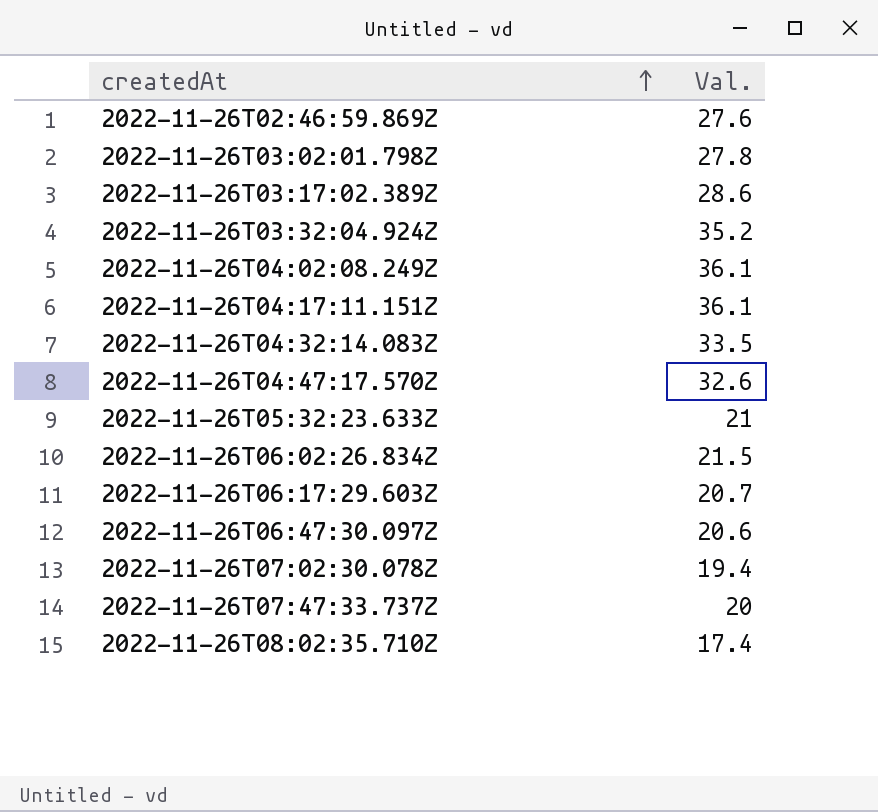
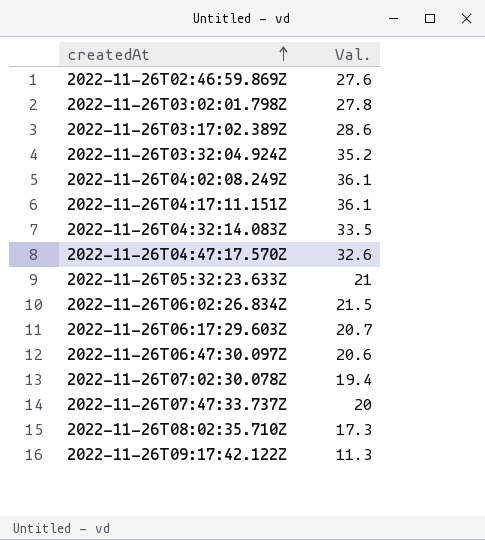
2022-11-26T08:02:35.710Z | Val.: 17.4 -> 17.3
row 2022-11-26T09:17:42.122Z: none -> 11.3

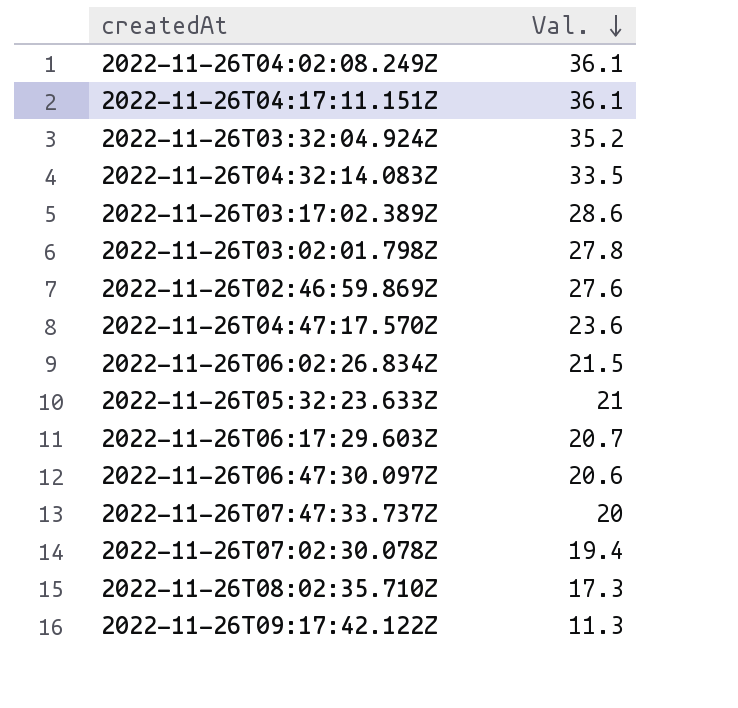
row order: createdAt ascending -> Val. descending
2022-11-26T04:47:17.570Z | Val.: 32.6 -> 23.6

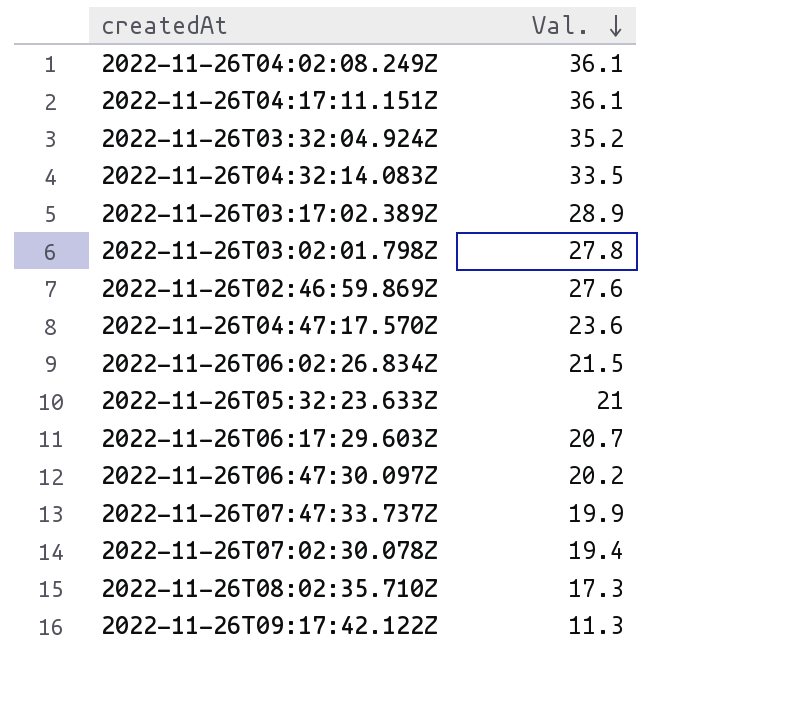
2022-11-26T03:17:02.389Z | Val.: 28.6 -> 28.9
2022-11-26T06:47:30.097Z | Val.: 20.6 -> 20.2
2022-11-26T07:47:33.737Z | Val.: 20 -> 19.9

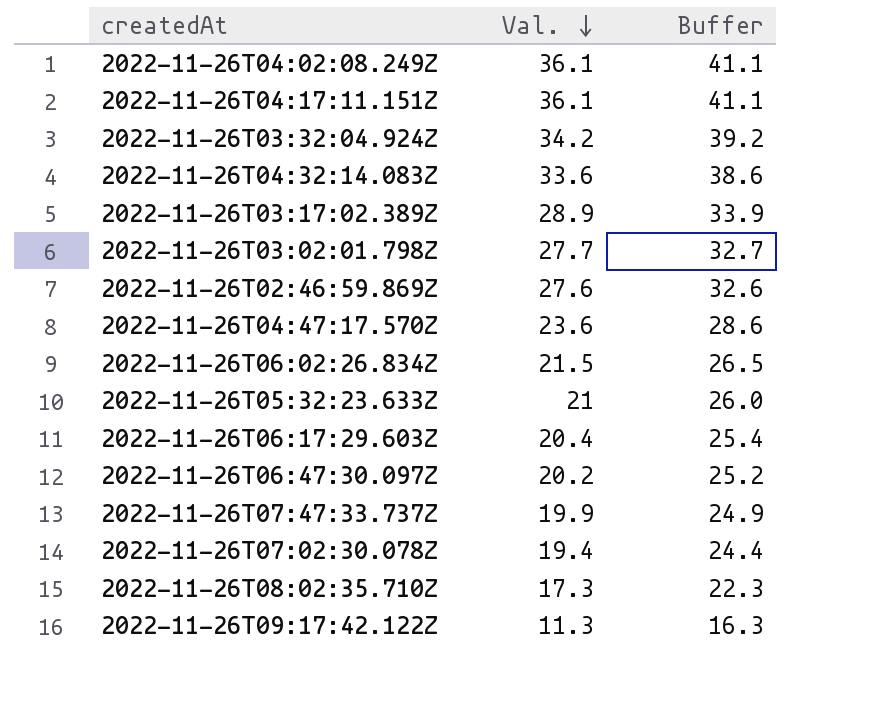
column Buffer | formula: none -> [Val.] + 5
2022-11-26T03:32:04.924Z | Val.: 35.2 -> 34.2
2022-11-26T04:32:14.083Z | Val.: 33.5 -> 33.6
2022-11-26T03:02:01.798Z | Val.: 27.8 -> 27.7
2022-11-26T06:17:29.603Z | Val.: 20.7 -> 20.4

